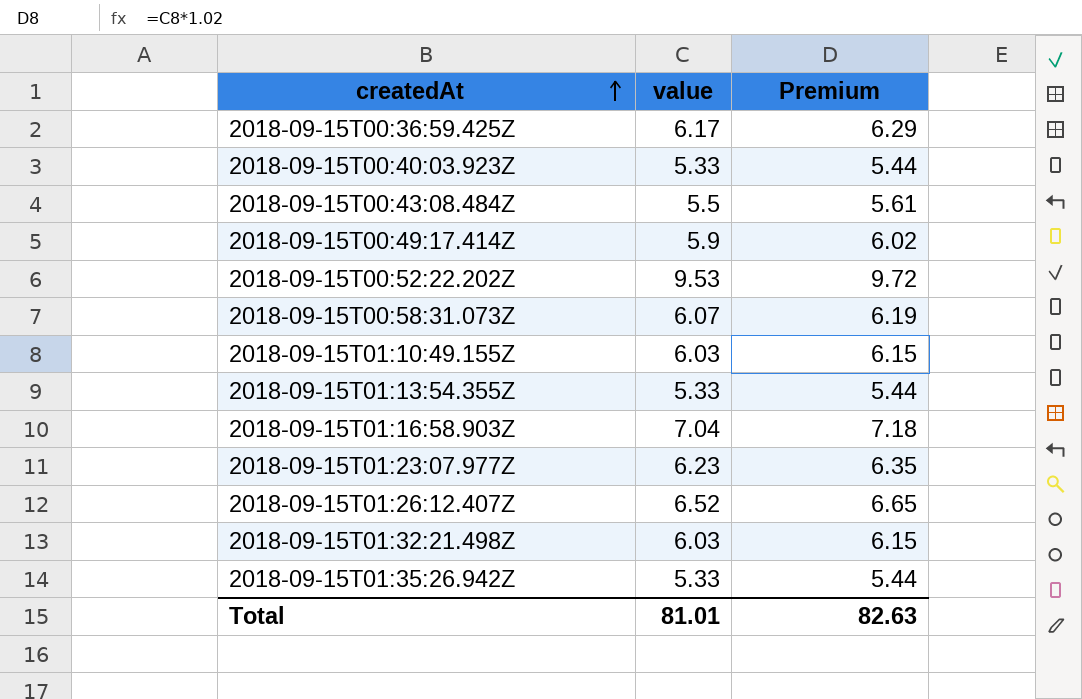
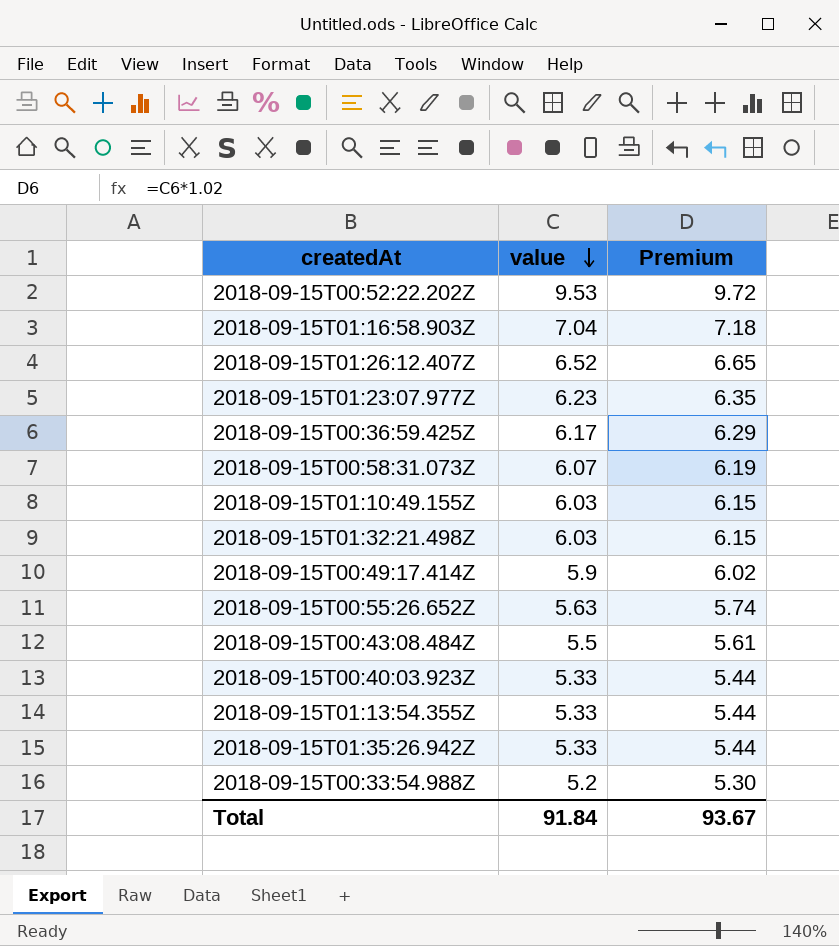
row order: createdAt ascending -> value descending
row 2018-09-15T00:55:26.652Z: none -> 5.63 | 5.74
row 2018-09-15T00:33:54.988Z: none -> 5.2 | 5.30
Total | value: 81.01 -> 91.84
Total | Premium: 82.63 -> 93.67

